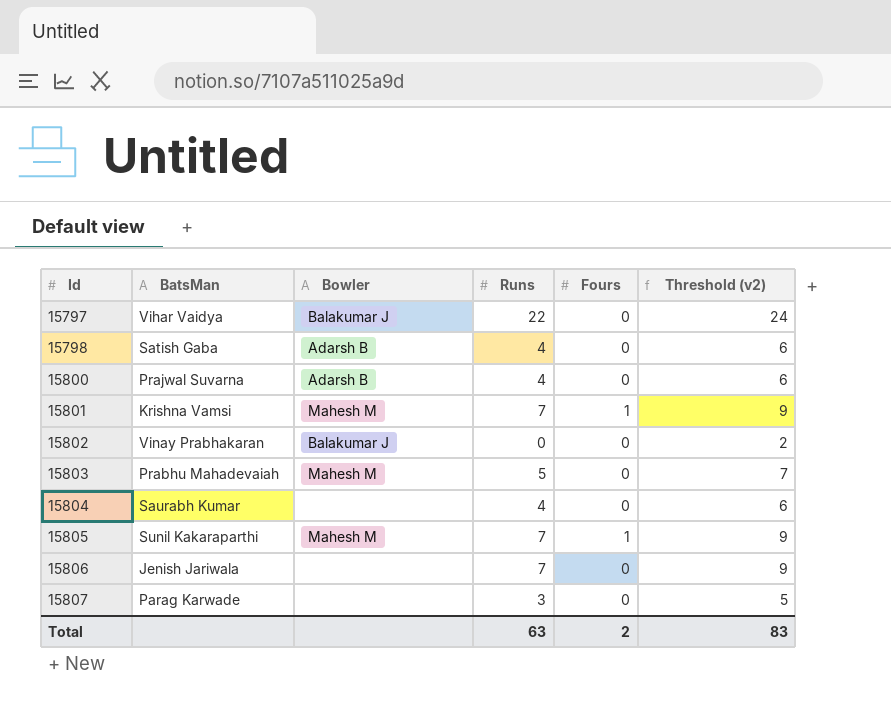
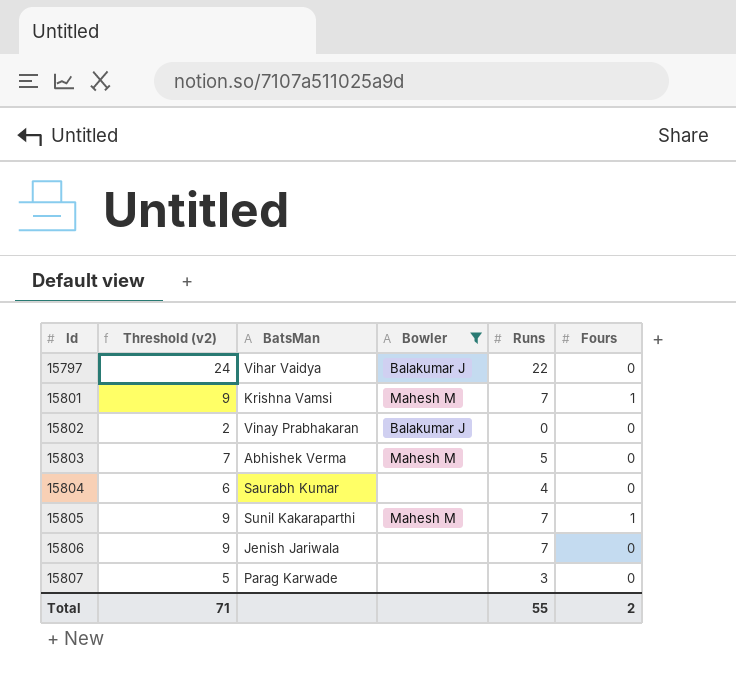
filter: none -> Bowler != Adarsh B
column Threshold (v2) | position: 6 -> 2
15803 | BatsMan: Prabhu Mahadevaiah -> Abhishek Verma
Total | Threshold (v2): 83 -> 71
Total | Runs: 63 -> 55

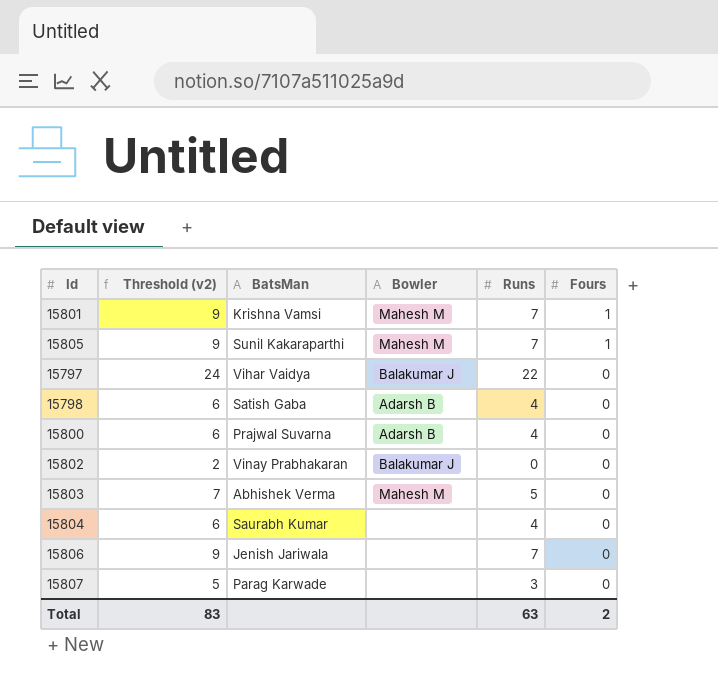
filter: Bowler != Adarsh B -> none
row order: Id ascending -> Fours descending
Total | Threshold (v2): 71 -> 83
Total | Runs: 55 -> 63

